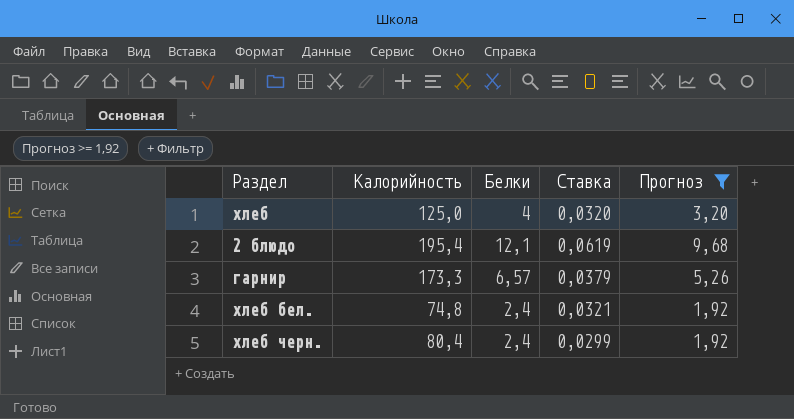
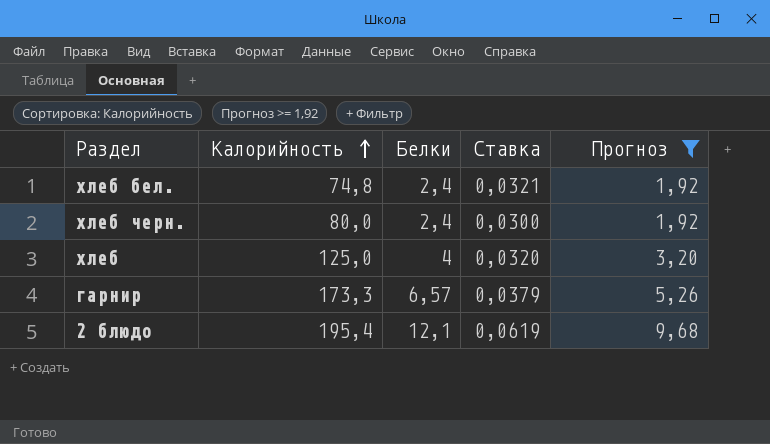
row order: none -> Калорийность ascending
хлеб черн. | Калорийность: 80,4 -> 80,0
хлеб черн. | Ставка: 0,0299 -> 0,0300

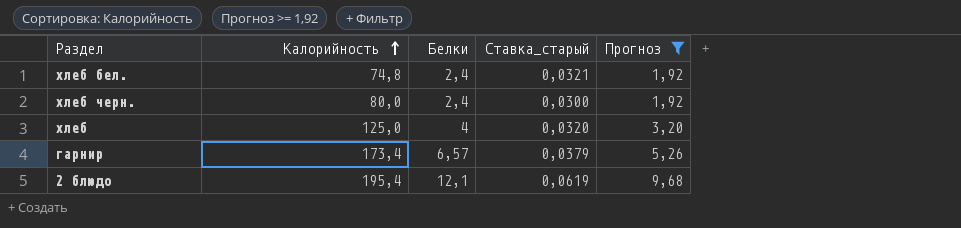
column name: Ставка -> Ставка_старый
гарнир | Калорийность: 173,3 -> 173,4

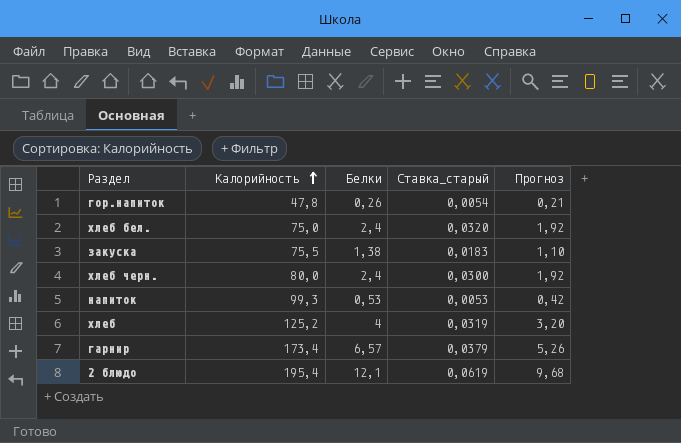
filter: Прогноз >= 1,92 -> none
хлеб бел. | Калорийность: 74,8 -> 75,0
хлеб бел. | Ставка_старый: 0,0321 -> 0,0320
хлеб | Калорийность: 125,0 -> 125,2
хлеб | Ставка_старый: 0,0320 -> 0,0319

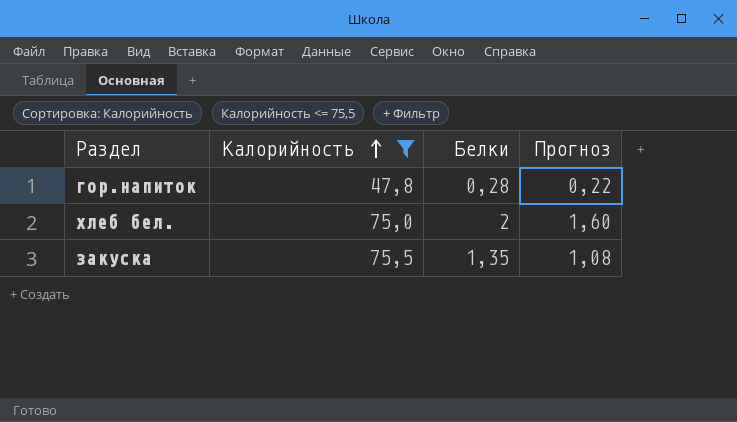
filter: none -> Калорийность <= 75,5
column Ставка_старый | formula: [Белки] / [Калорийность] -> none
гор.напиток | Белки: 0,26 -> 0,28
гор.напиток | Прогноз: 0,21 -> 0,22
хлеб бел. | Белки: 2,4 -> 2
хлеб бел. | Прогноз: 1,92 -> 1,60
закуска | Белки: 1,38 -> 1,35
закуска | Прогноз: 1,10 -> 1,08

